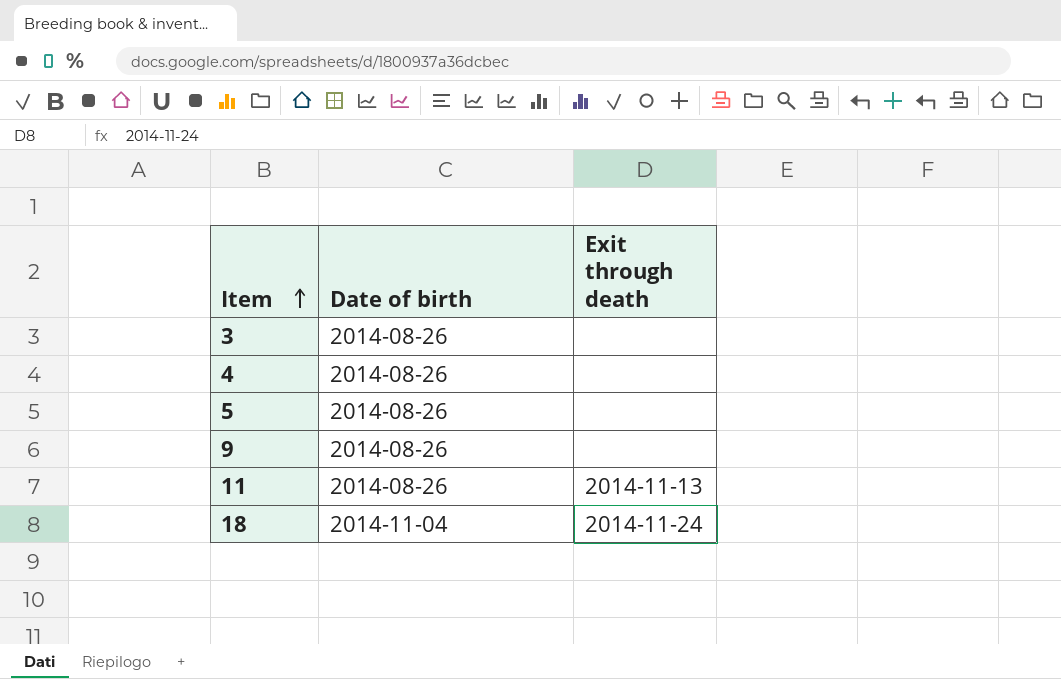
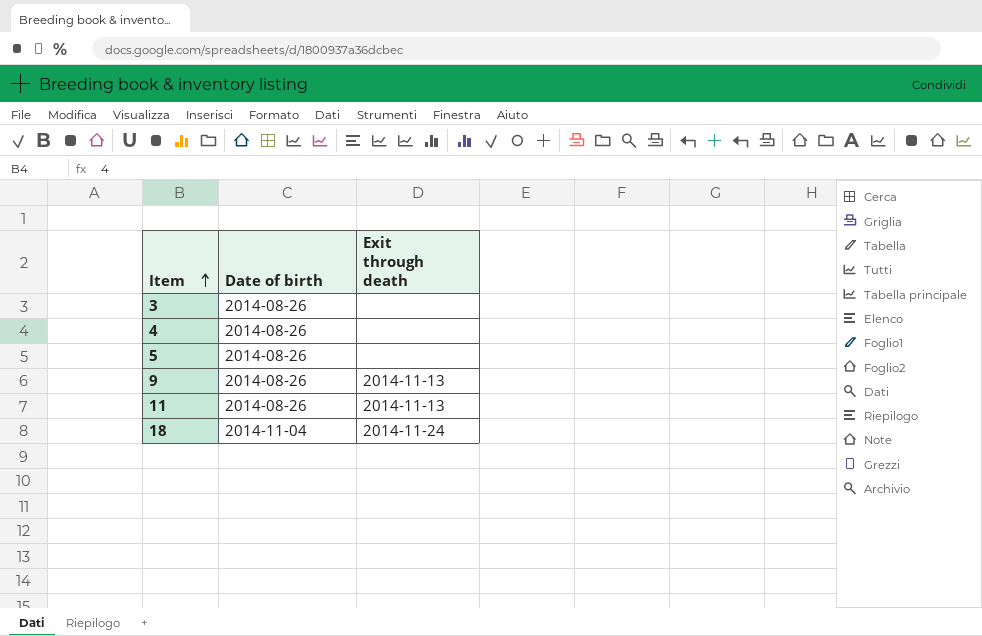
9 | Exit through death: none -> 2014-11-13

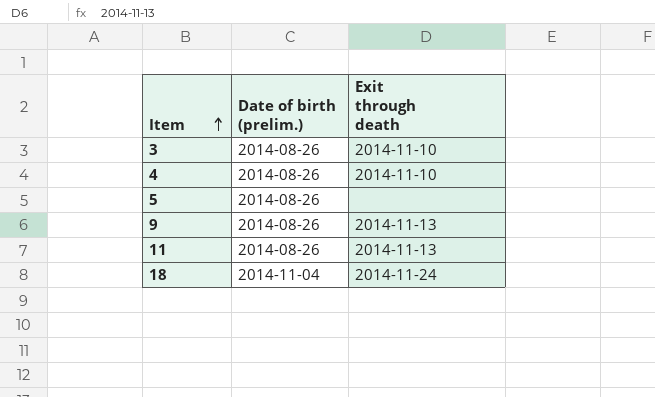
column name: Date of birth -> Date of birth (prelim.)
3 | Exit through death: none -> 2014-11-10
4 | Exit through death: none -> 2014-11-10

